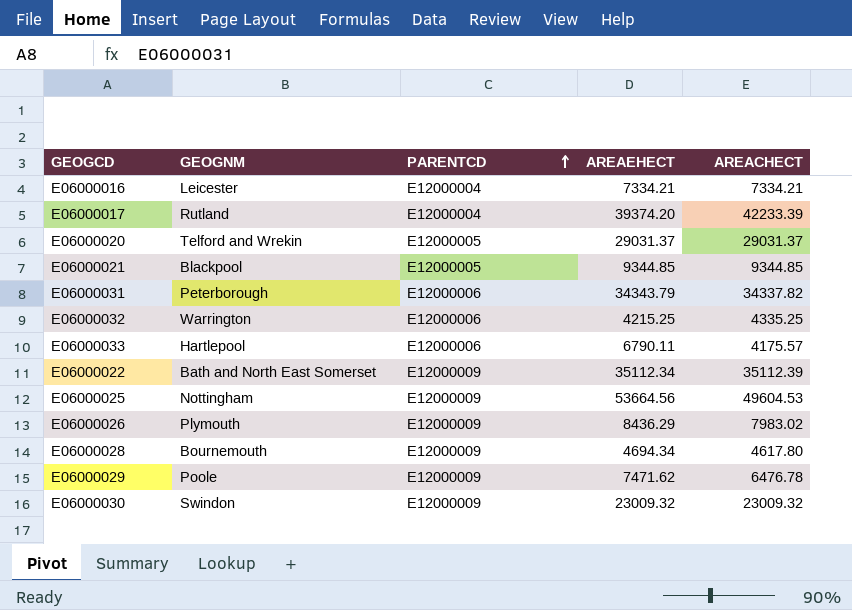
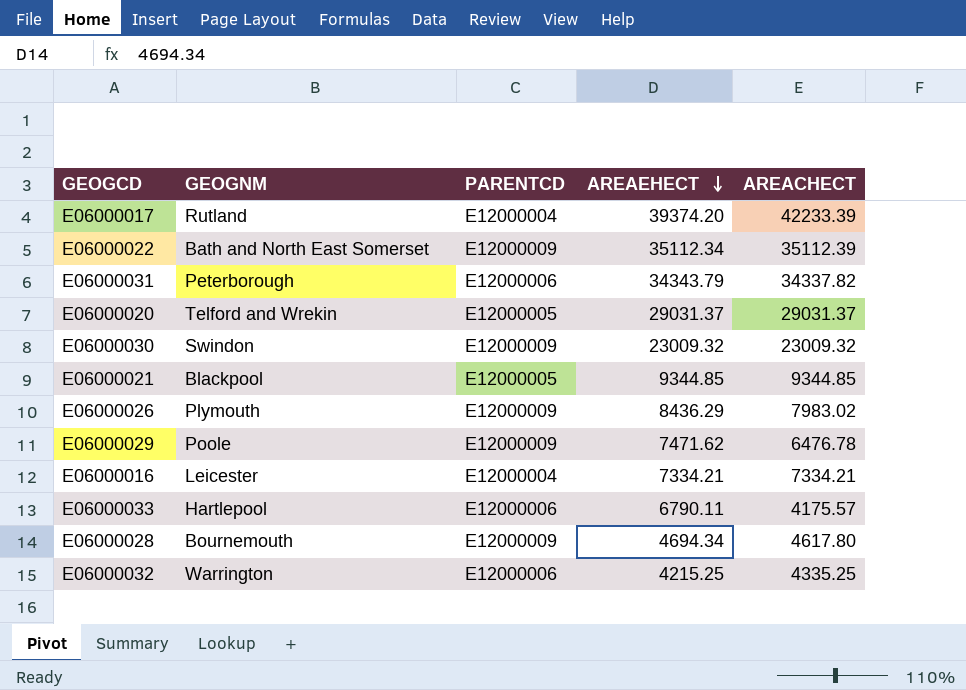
row order: PARENTCD ascending -> AREAEHECT descending
row E06000025: Nottingham | E12000009 | 53664.56 | 49604.53 -> none

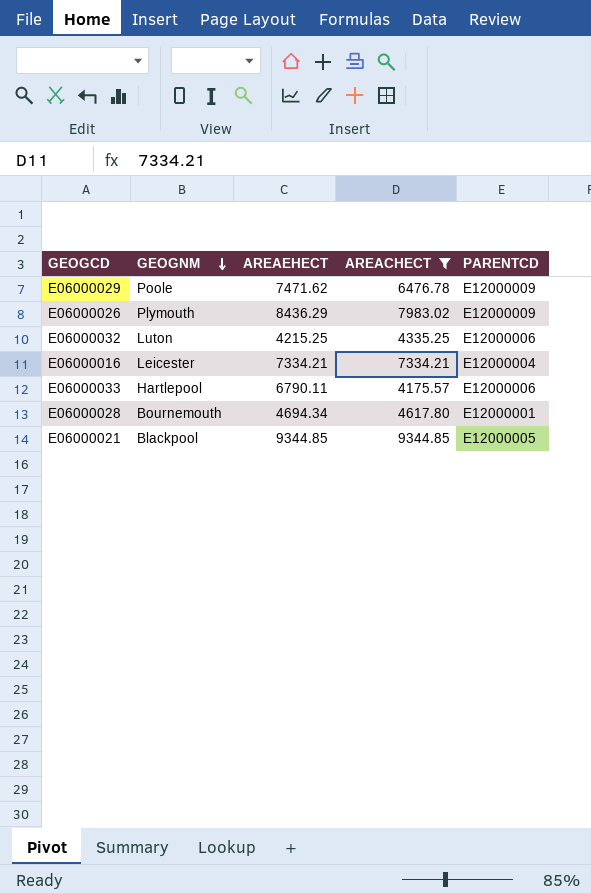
filter: none -> AREACHECT <= 9344.85
row order: AREAEHECT descending -> GEOGNM descending
column PARENTCD | position: 3 -> 5
E06000032 | GEOGNM: Warrington -> Luton
E06000028 | PARENTCD: E12000009 -> E12000001

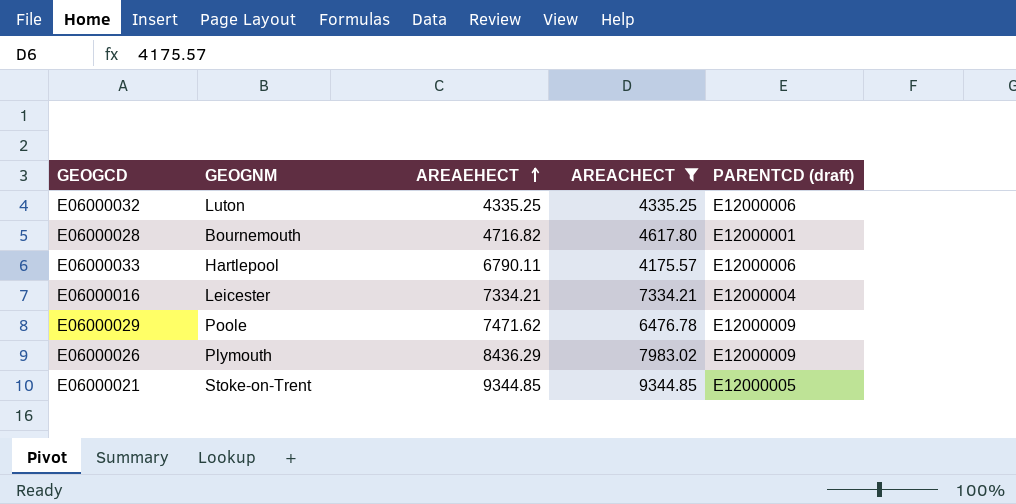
row order: GEOGNM descending -> AREAEHECT ascending
column name: PARENTCD -> PARENTCD (draft)
E06000032 | AREAEHECT: 4215.25 -> 4335.25
E06000028 | AREAEHECT: 4694.34 -> 4716.82
E06000021 | GEOGNM: Blackpool -> Stoke-on-Trent

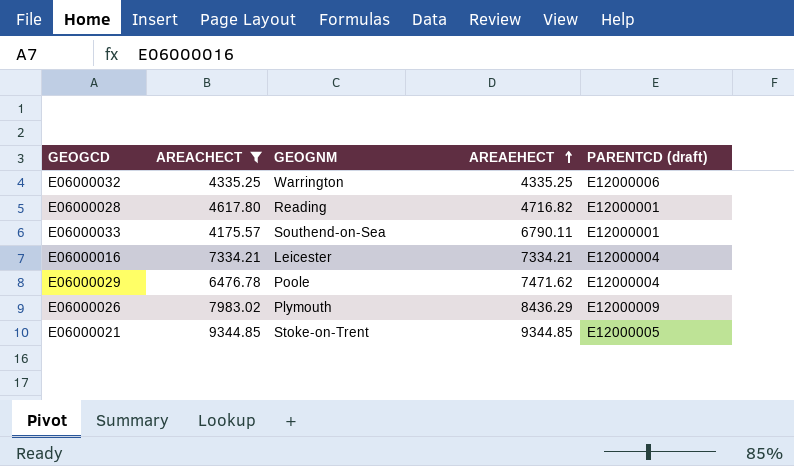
column AREACHECT | position: 4 -> 2
E06000032 | GEOGNM: Luton -> Warrington
E06000028 | GEOGNM: Bournemouth -> Reading
E06000033 | GEOGNM: Hartlepool -> Southend-on-Sea
E06000033 | PARENTCD (draft): E12000006 -> E12000001
E06000029 | PARENTCD (draft): E12000009 -> E12000004

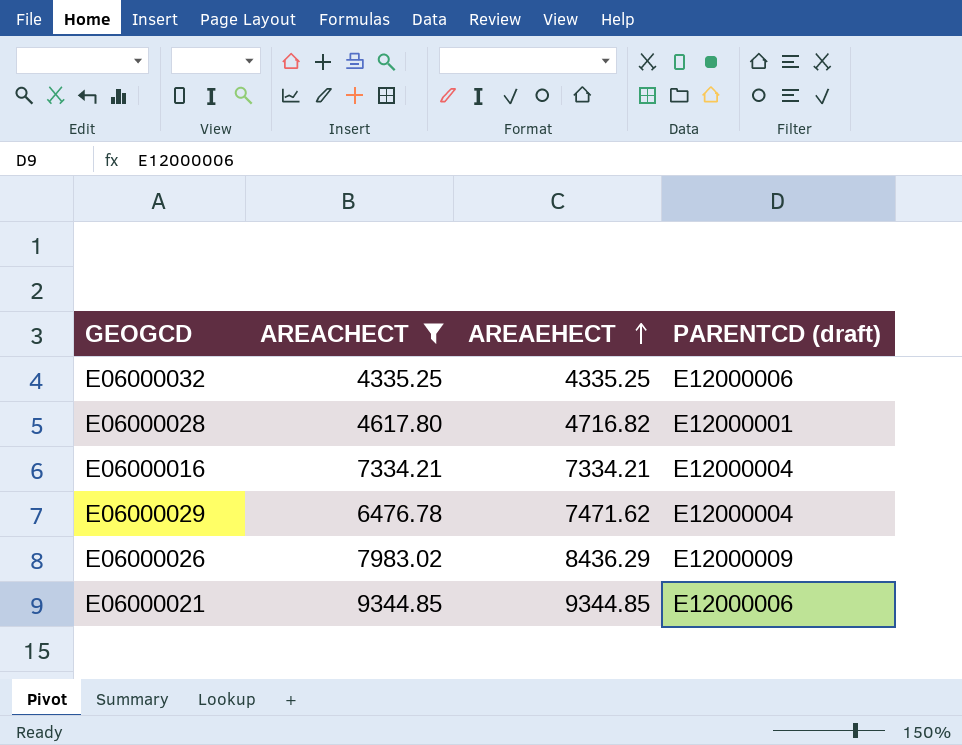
column GEOGNM | position: 3 -> none
row E06000033: 4175.57 | Southend-on-Sea | 6790.11 | E12000001 -> none
E06000021 | PARENTCD (draft): E12000005 -> E12000006

